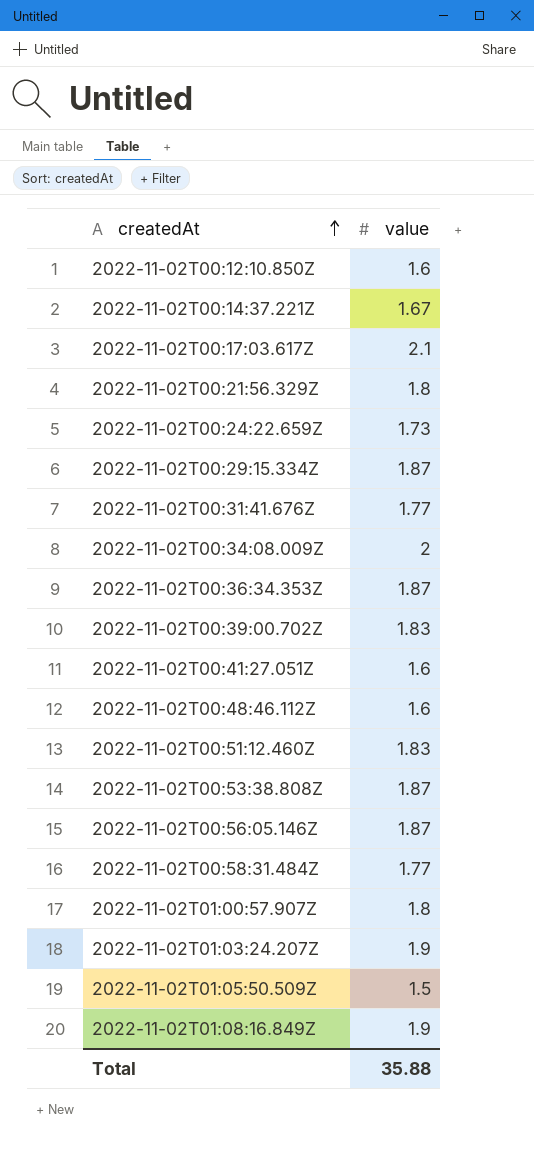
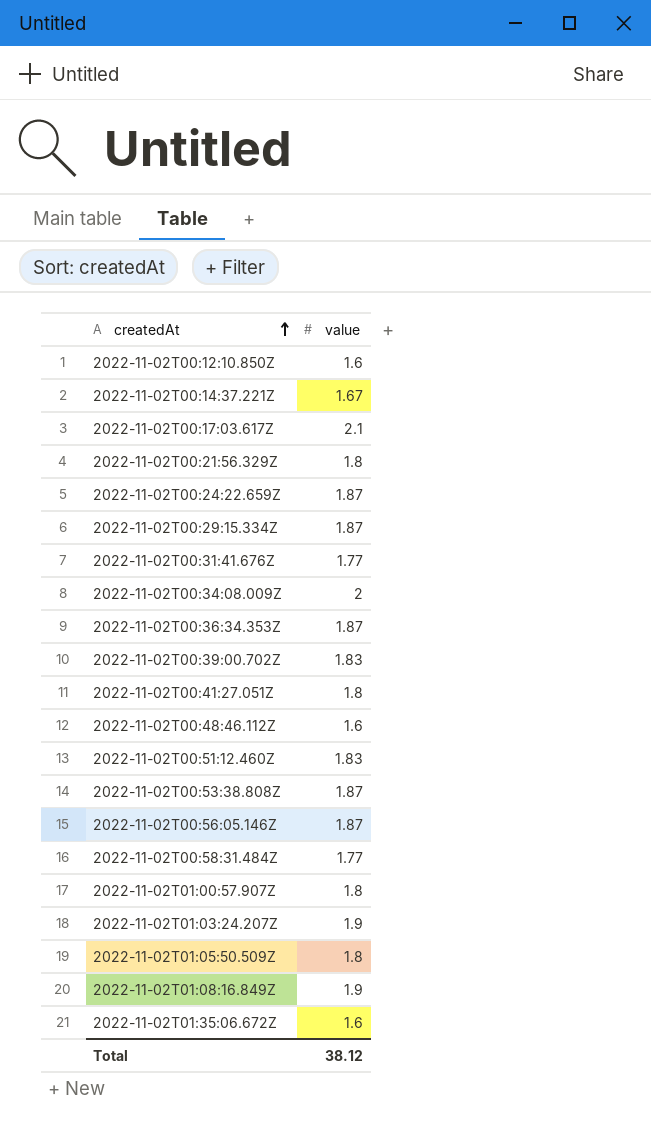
2022-11-02T00:24:22.659Z | value: 1.73 -> 1.87
2022-11-02T00:41:27.051Z | value: 1.6 -> 1.8
2022-11-02T01:05:50.509Z | value: 1.5 -> 1.8
row 2022-11-02T01:35:06.672Z: none -> 1.6
Total | value: 35.88 -> 38.12

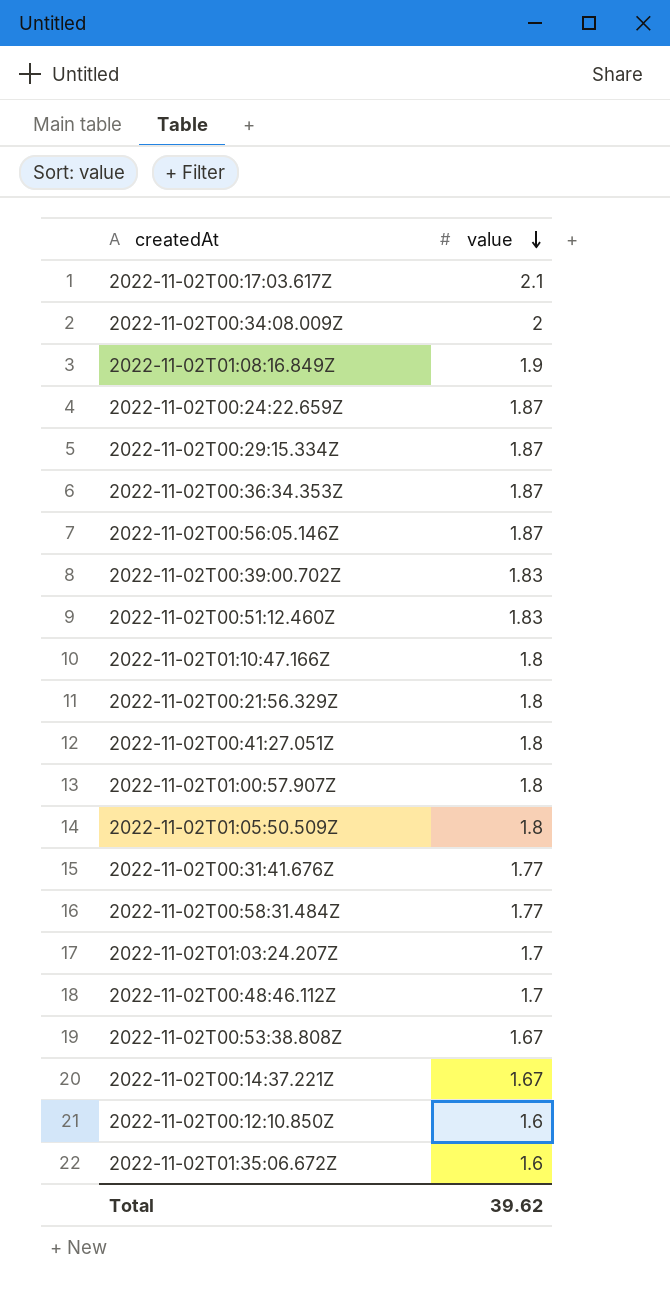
row order: createdAt ascending -> value descending
row 2022-11-02T01:10:47.166Z: none -> 1.8
2022-11-02T01:03:24.207Z | value: 1.9 -> 1.7
2022-11-02T00:48:46.112Z | value: 1.6 -> 1.7
2022-11-02T00:53:38.808Z | value: 1.87 -> 1.67
Total | value: 38.12 -> 39.62

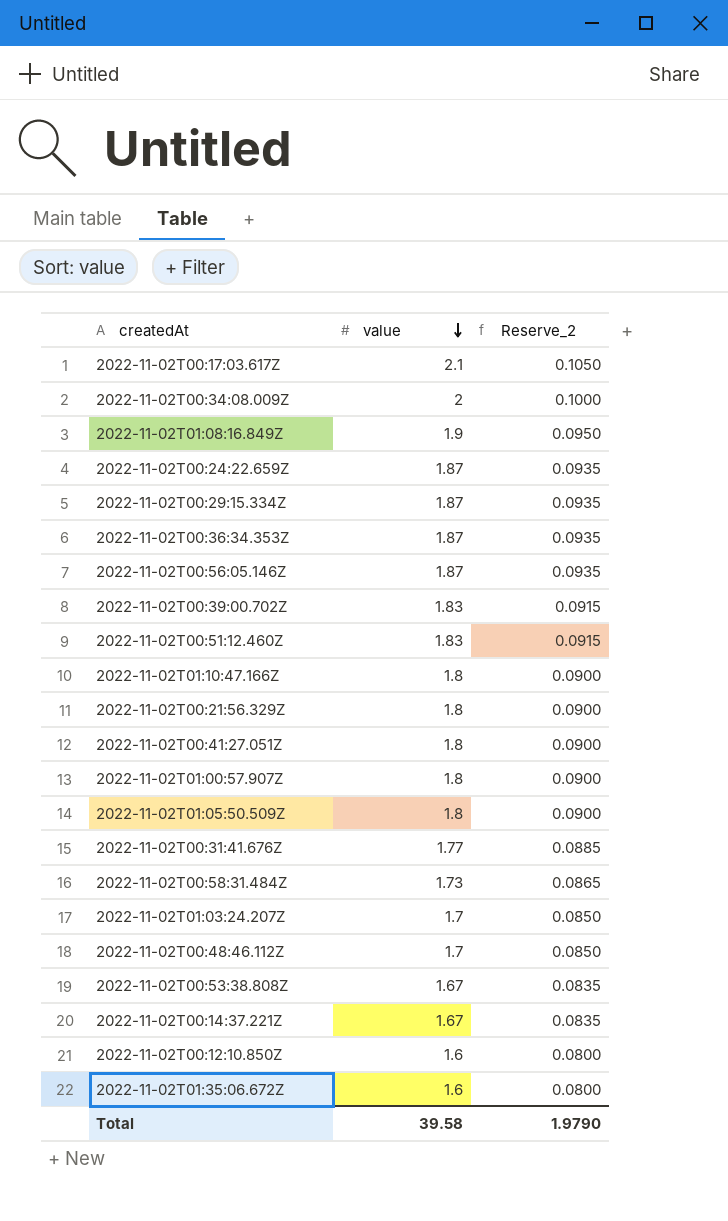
column Reserve_2 | formula: none -> [value] * 0.05
2022-11-02T00:58:31.484Z | value: 1.77 -> 1.73
Total | value: 39.62 -> 39.58

